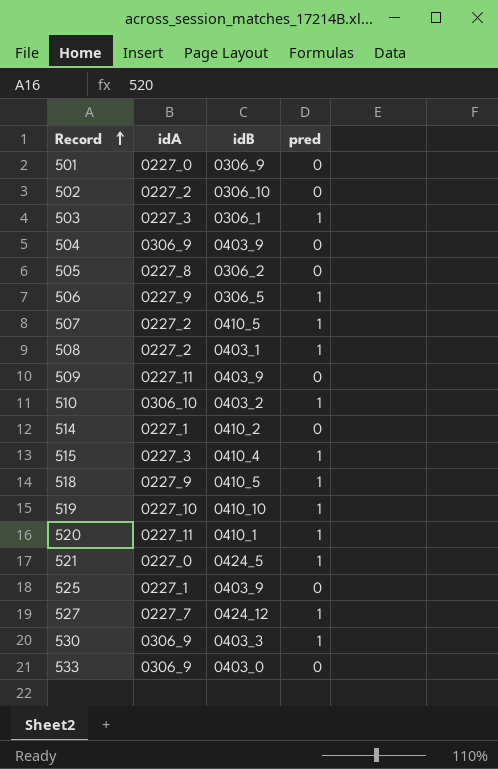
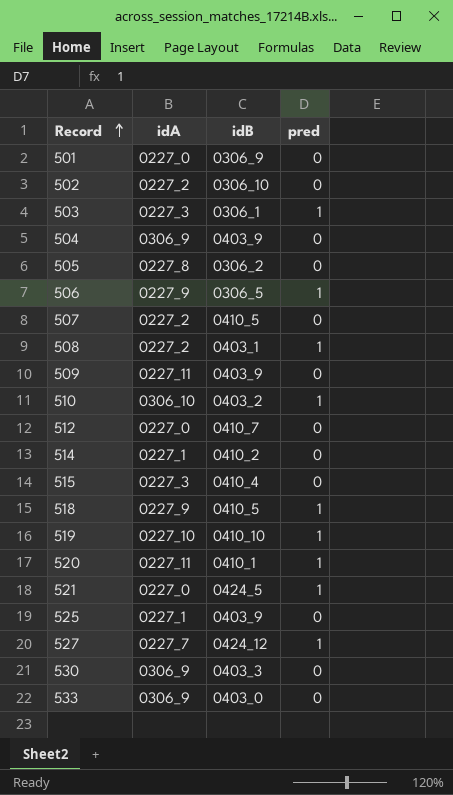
507 | pred: 1 -> 0
row 512: none -> 0227_0 | 0410_7 | 0
515 | pred: 1 -> 0
530 | pred: 1 -> 0

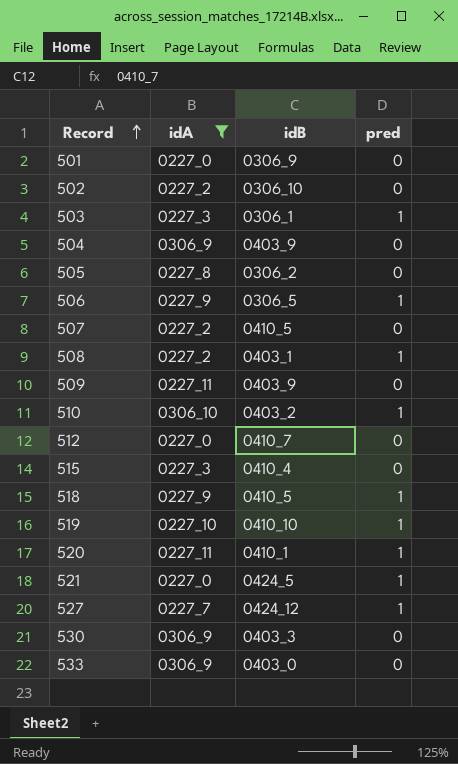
filter: none -> idA != 0227_1

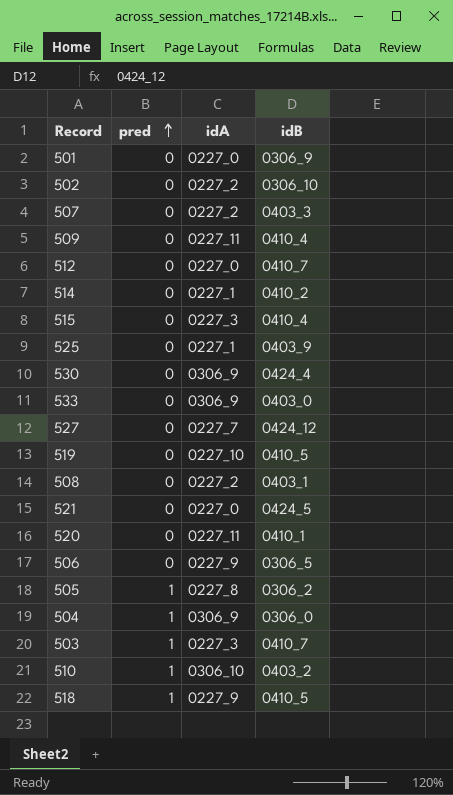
filter: idA != 0227_1 -> none
row order: Record ascending -> pred ascending
column pred | position: 4 -> 2
507 | idB: 0410_5 -> 0403_3
509 | idB: 0403_9 -> 0410_4
530 | idB: 0403_3 -> 0424_4
527 | pred: 1 -> 0
519 | pred: 1 -> 0
519 | idB: 0410_10 -> 0410_5
508 | pred: 1 -> 0
521 | pred: 1 -> 0
520 | pred: 1 -> 0
506 | pred: 1 -> 0
505 | pred: 0 -> 1
504 | pred: 0 -> 1
504 | idB: 0403_9 -> 0306_0
503 | idB: 0306_1 -> 0410_7

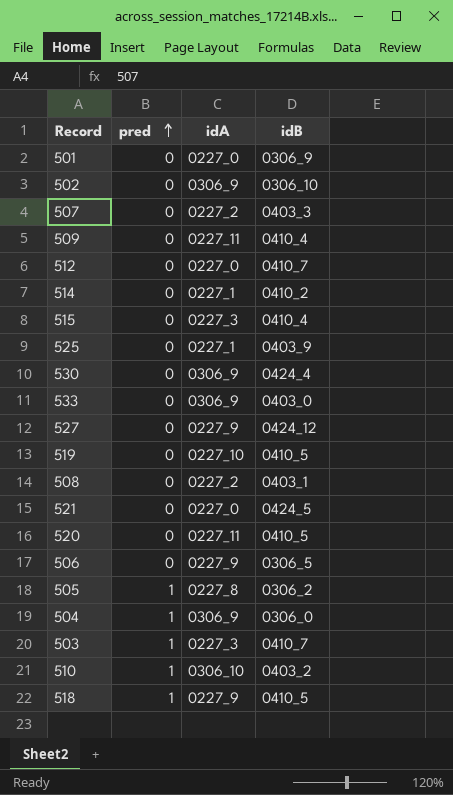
502 | idA: 0227_2 -> 0306_9
527 | idA: 0227_7 -> 0227_9
520 | idB: 0410_1 -> 0410_5

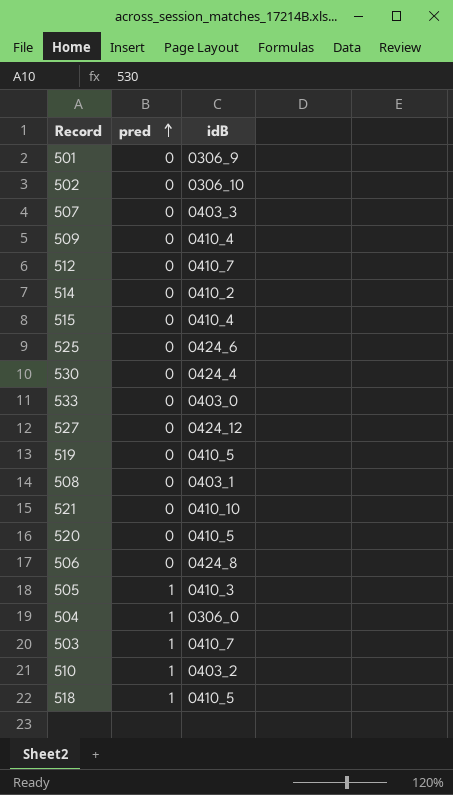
column idA | position: 3 -> none
525 | idB: 0403_9 -> 0424_6
521 | idB: 0424_5 -> 0410_10
506 | idB: 0306_5 -> 0424_8
505 | idB: 0306_2 -> 0410_3

